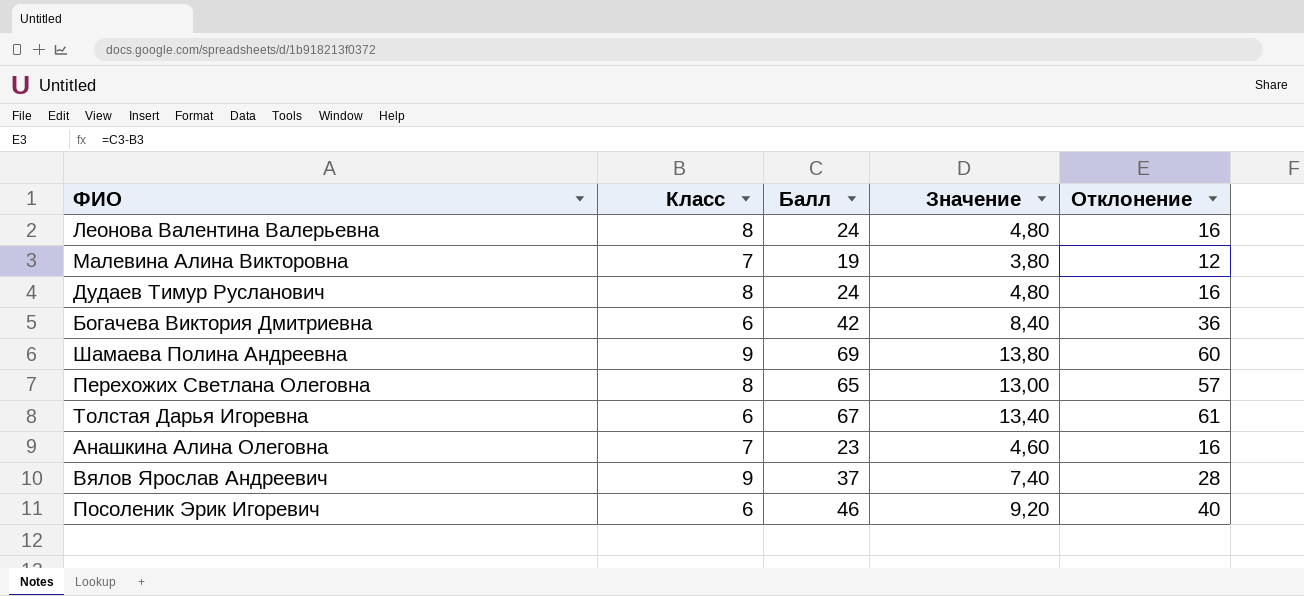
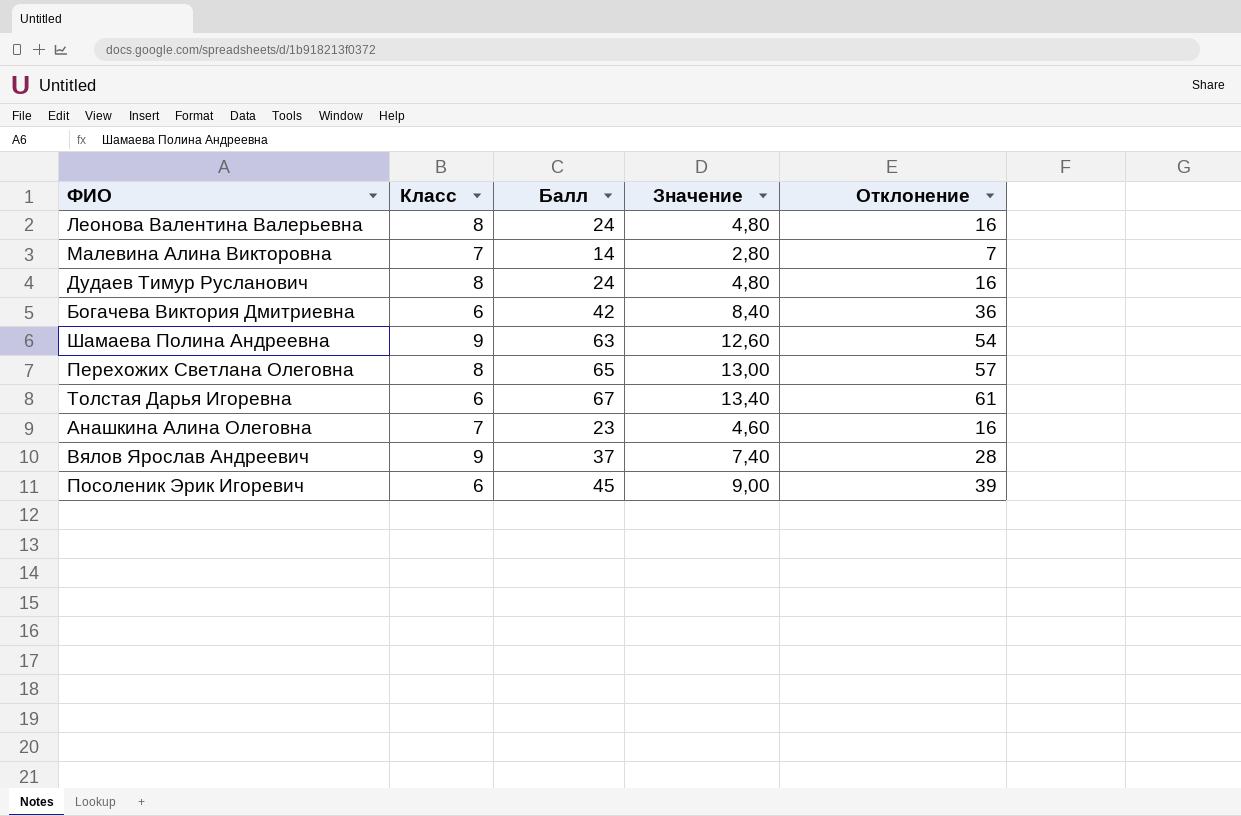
Малевина Алина Викторовна | Балл: 19 -> 14
Малевина Алина Викторовна | Значение: 3,80 -> 2,80
Малевина Алина Викторовна | Отклонение: 12 -> 7
Шамаева Полина Андреевна | Балл: 69 -> 63
Шамаева Полина Андреевна | Значение: 13,80 -> 12,60
Шамаева Полина Андреевна | Отклонение: 60 -> 54
Посоленик Эрик Игоревич | Балл: 46 -> 45
Посоленик Эрик Игоревич | Значение: 9,20 -> 9,00
Посоленик Эрик Игоревич | Отклонение: 40 -> 39

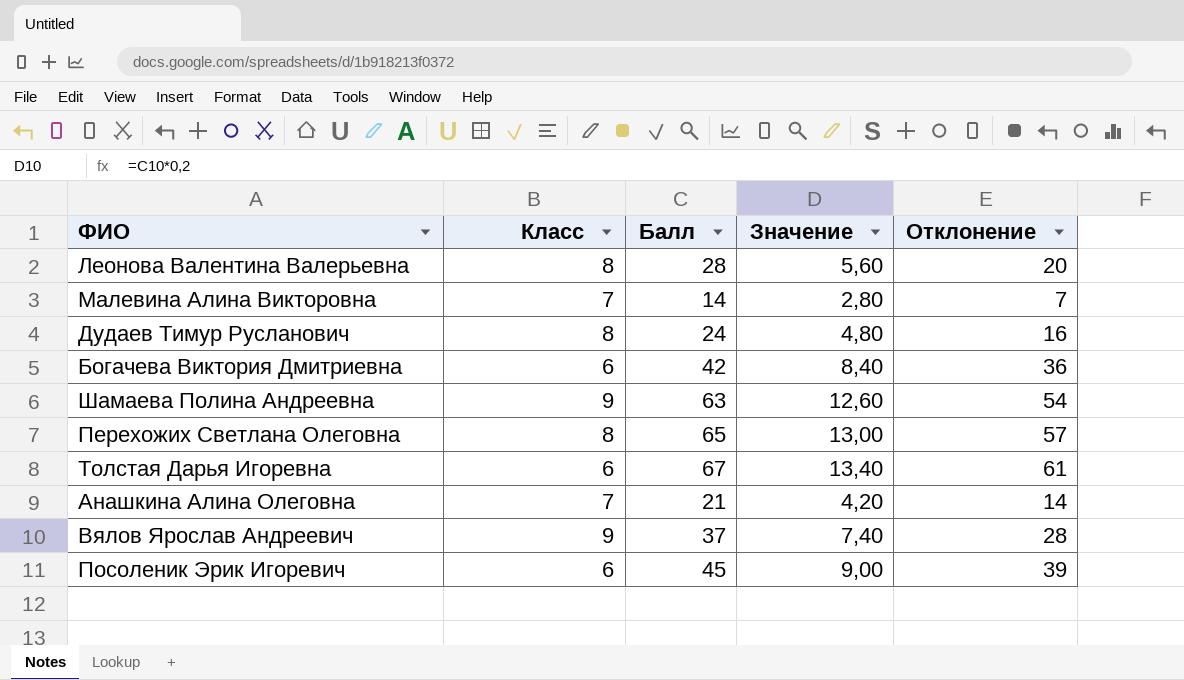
Леонова Валентина Валерьевна | Балл: 24 -> 28
Леонова Валентина Валерьевна | Значение: 4,80 -> 5,60
Леонова Валентина Валерьевна | Отклонение: 16 -> 20
Анашкина Алина Олеговна | Балл: 23 -> 21
Анашкина Алина Олеговна | Значение: 4,60 -> 4,20
Анашкина Алина Олеговна | Отклонение: 16 -> 14

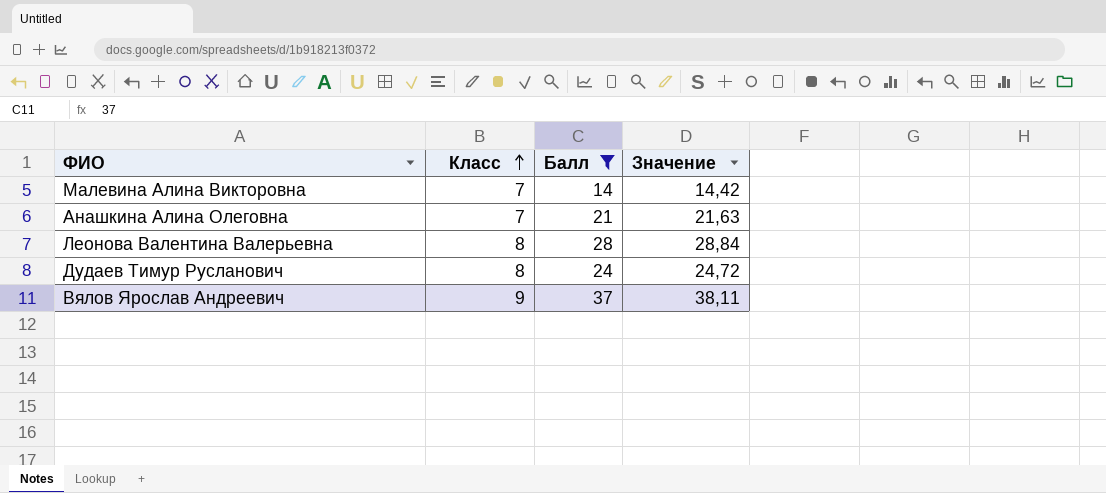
filter: none -> Балл <= 37
row order: none -> Класс ascending
column Отклонение | formula: [Балл] - [Класс] -> none
column Значение | formula: [Балл] * 0,2 -> [Балл] * 1,03

